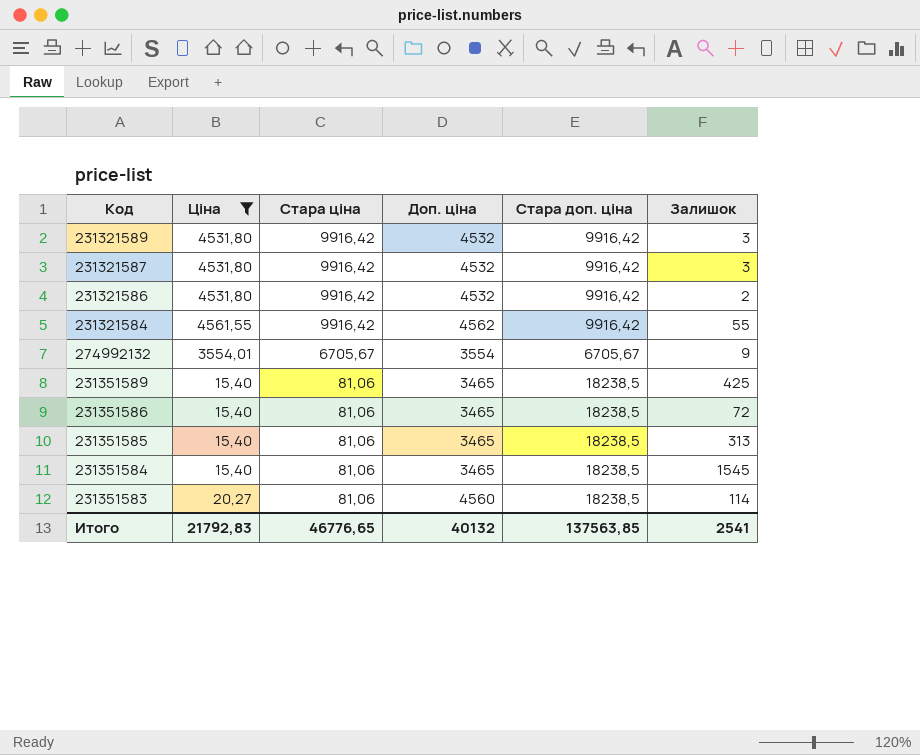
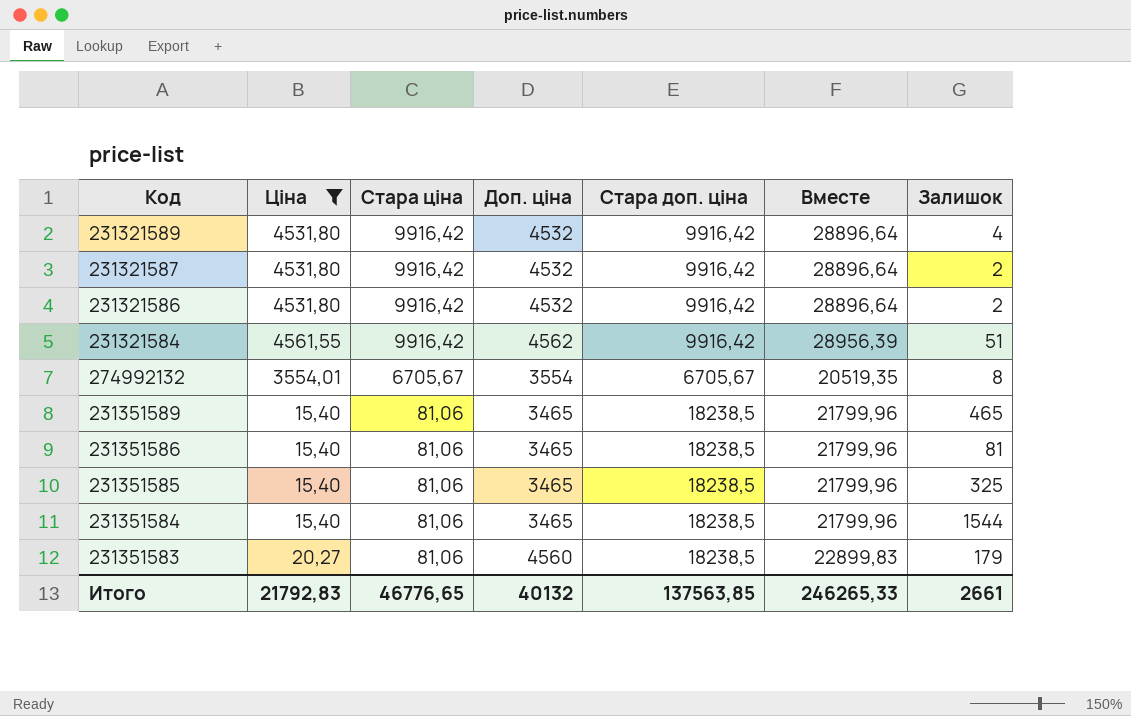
column Вместе | formula: none -> [Ціна] + [Стара ціна] + [Доп. ціна] + [Стара доп. ціна]
231321589 | Залишок: 3 -> 4
231321587 | Залишок: 3 -> 2
231321584 | Залишок: 55 -> 51
274992132 | Залишок: 9 -> 8
231351589 | Залишок: 425 -> 465
231351586 | Залишок: 72 -> 81
231351585 | Залишок: 313 -> 325
231351584 | Залишок: 1545 -> 1544
231351583 | Залишок: 114 -> 179
Итого | Залишок: 2541 -> 2661

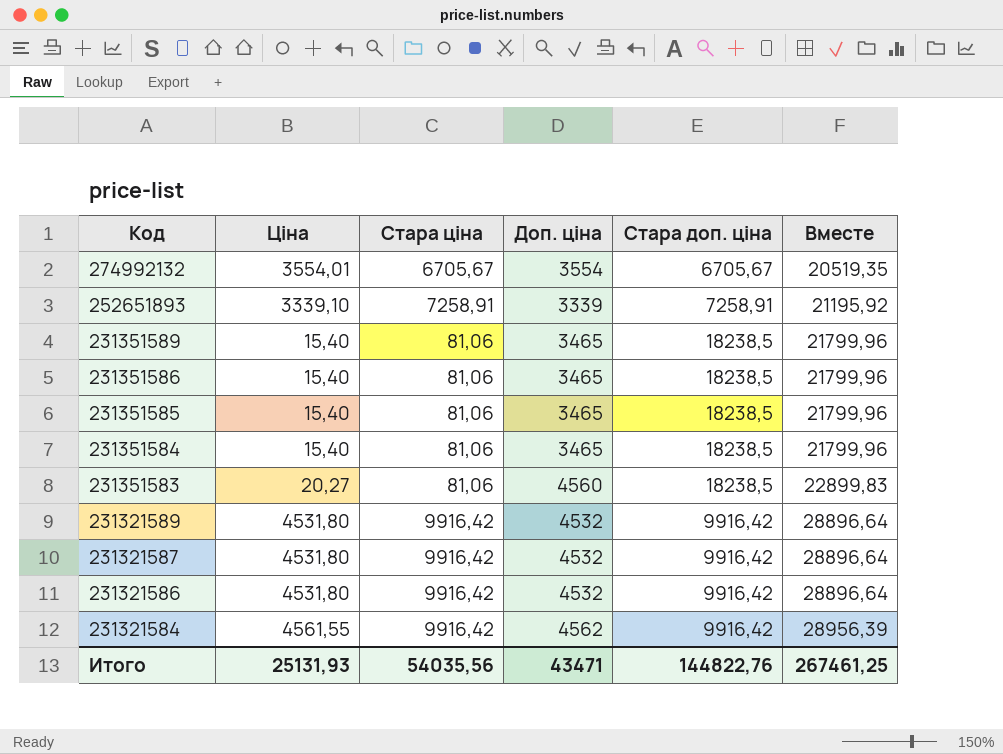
filter: Ціна != 3339,10 -> none
row order: Стара ціна descending -> Код descending
column Залишок | position: 7 -> none
Итого | Ціна: 21792,83 -> 25131,93
Итого | Стара ціна: 46776,65 -> 54035,56
Итого | Доп. ціна: 40132 -> 43471
Итого | Стара доп. ціна: 137563,85 -> 144822,76
Итого | Вместе: 246265,33 -> 267461,25

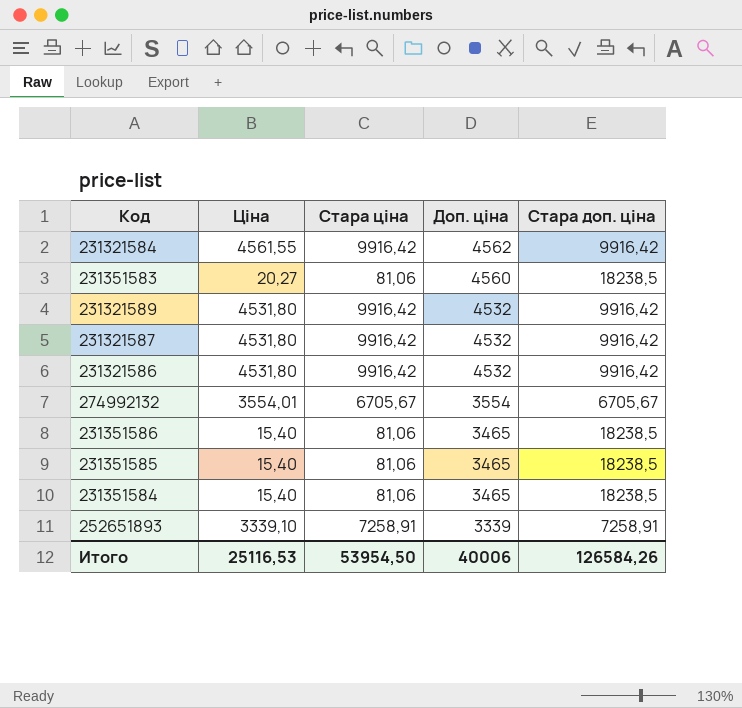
row order: Код descending -> Доп. ціна descending
column Вместе | formula: [Ціна] + [Стара ціна] + [Доп. ціна] + [Стара доп. ціна] -> none
row 231351589: 15,40 | 81,06 | 3465 | 18238,5 | 21799,96 -> none
Итого | Ціна: 25131,93 -> 25116,53
Итого | Стара ціна: 54035,56 -> 53954,50
Итого | Доп. ціна: 43471 -> 40006
Итого | Стара доп. ціна: 144822,76 -> 126584,26

